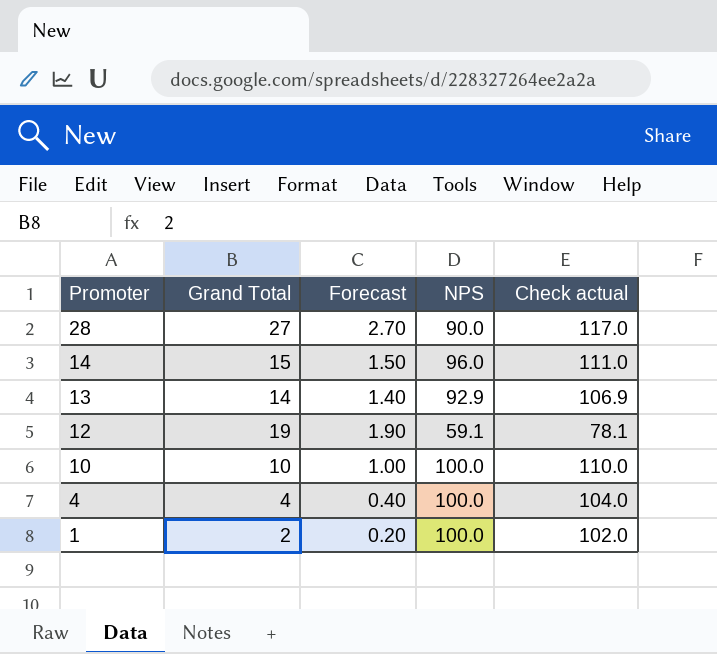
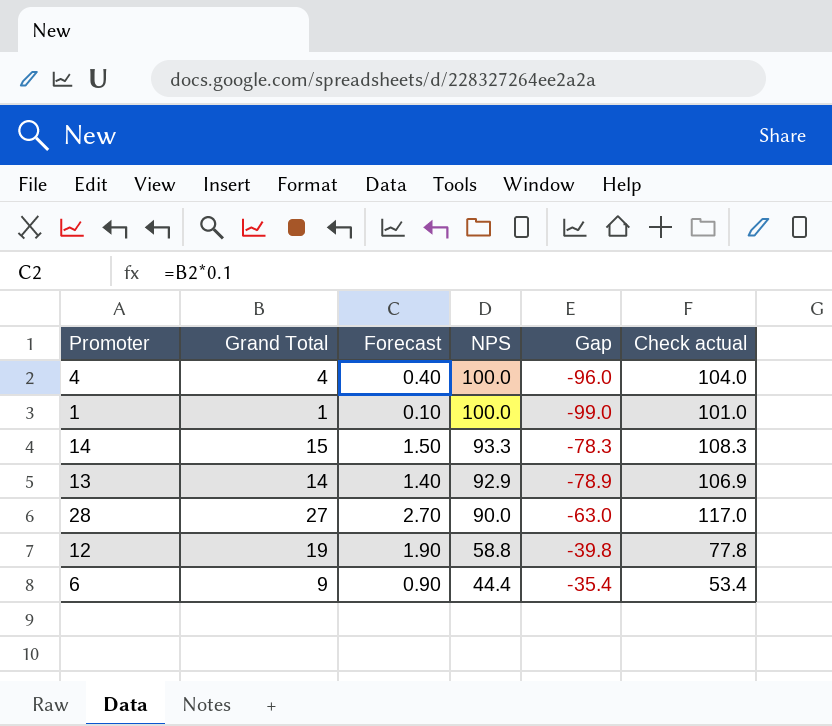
row order: Promoter descending -> NPS descending
column Gap | formula: none -> [Grand Total] - [NPS]
row 10: 10 | 1.00 | 100.0 | 110.0 -> none
1 | Grand Total: 2 -> 1
1 | Forecast: 0.20 -> 0.10
1 | Check actual: 102.0 -> 101.0
14 | NPS: 96.0 -> 93.3
14 | Check actual: 111.0 -> 108.3
12 | NPS: 59.1 -> 58.8
12 | Check actual: 78.1 -> 77.8
row 6: none -> 9 | 0.90 | 44.4 | -35.4 | 53.4

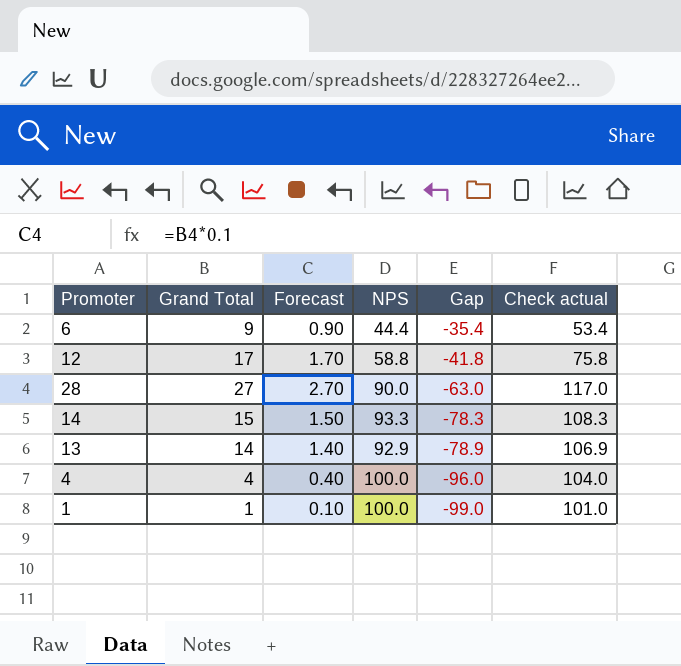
row order: NPS descending -> Gap descending
12 | Grand Total: 19 -> 17
12 | Forecast: 1.90 -> 1.70
12 | Gap: -39.8 -> -41.8
12 | Check actual: 77.8 -> 75.8

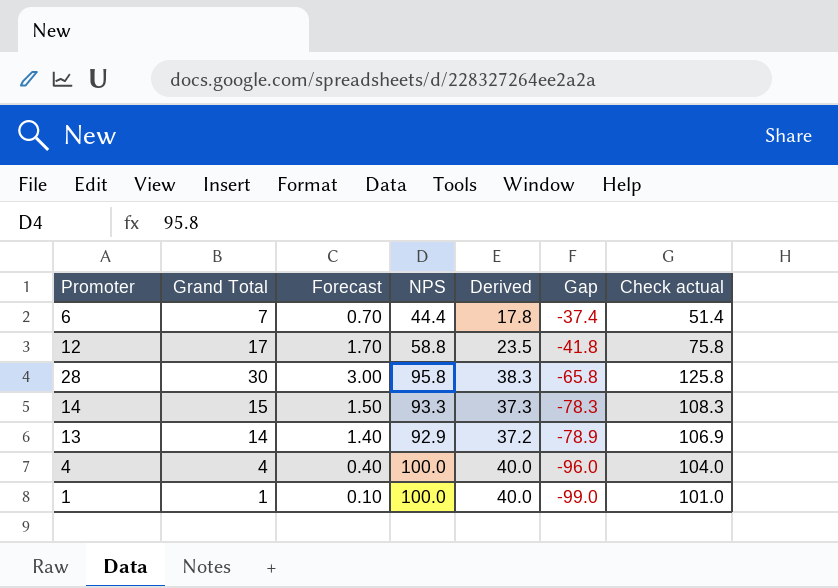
column Derived | formula: none -> [NPS] * 0.4
6 | Grand Total: 9 -> 7
6 | Forecast: 0.90 -> 0.70
6 | Gap: -35.4 -> -37.4
6 | Check actual: 53.4 -> 51.4
28 | Grand Total: 27 -> 30
28 | Forecast: 2.70 -> 3.00
28 | NPS: 90.0 -> 95.8
28 | Gap: -63.0 -> -65.8
28 | Check actual: 117.0 -> 125.8

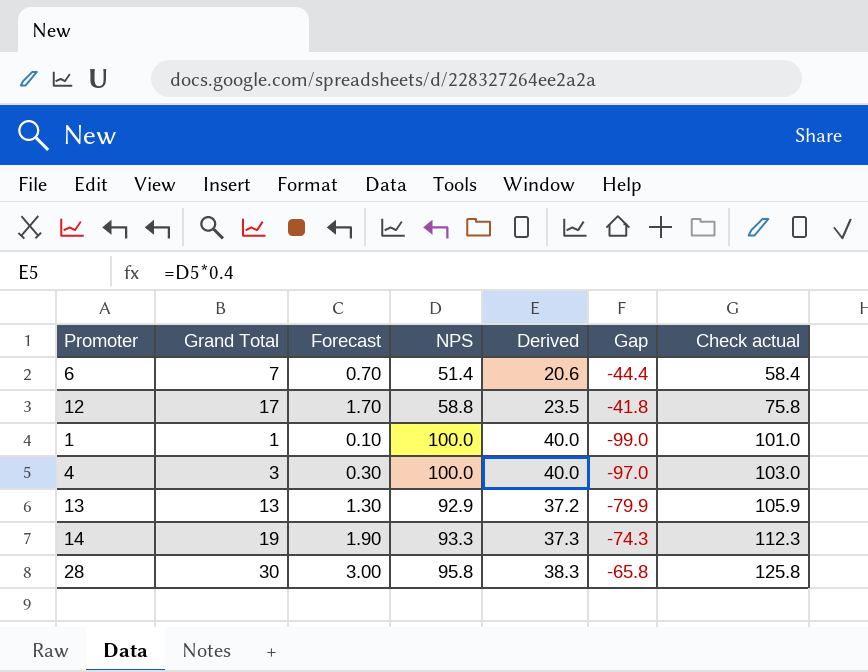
row order: Gap descending -> Check actual ascending
6 | NPS: 44.4 -> 51.4
6 | Derived: 17.8 -> 20.6
6 | Gap: -37.4 -> -44.4
6 | Check actual: 51.4 -> 58.4
4 | Grand Total: 4 -> 3
4 | Forecast: 0.40 -> 0.30
4 | Gap: -96.0 -> -97.0
4 | Check actual: 104.0 -> 103.0
13 | Grand Total: 14 -> 13
13 | Forecast: 1.40 -> 1.30
13 | Gap: -78.9 -> -79.9
13 | Check actual: 106.9 -> 105.9
14 | Grand Total: 15 -> 19
14 | Forecast: 1.50 -> 1.90
14 | Gap: -78.3 -> -74.3
14 | Check actual: 108.3 -> 112.3

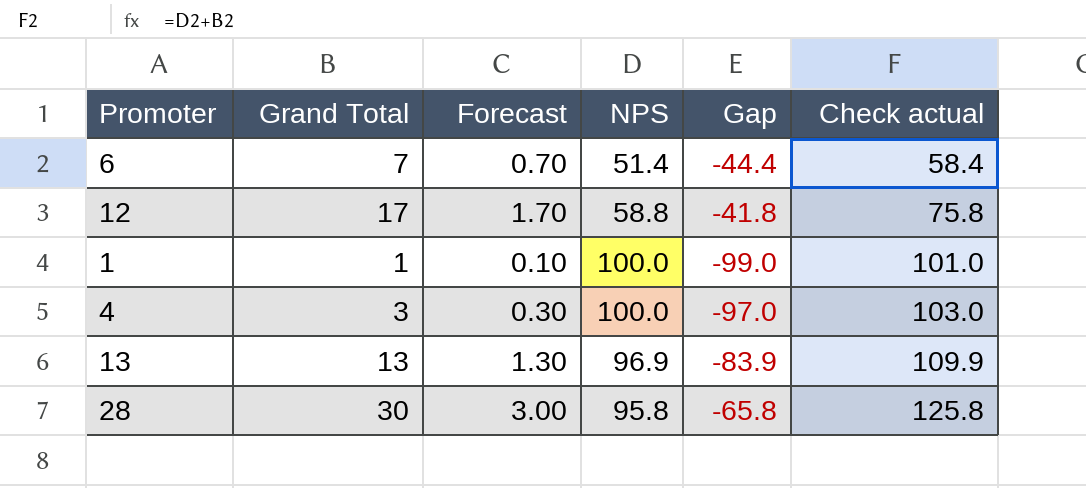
column Derived | formula: [NPS] * 0.4 -> none
row 14: 19 | 1.90 | 93.3 | 37.3 | -74.3 | 112.3 -> none
13 | NPS: 92.9 -> 96.9
13 | Gap: -79.9 -> -83.9
13 | Check actual: 105.9 -> 109.9

